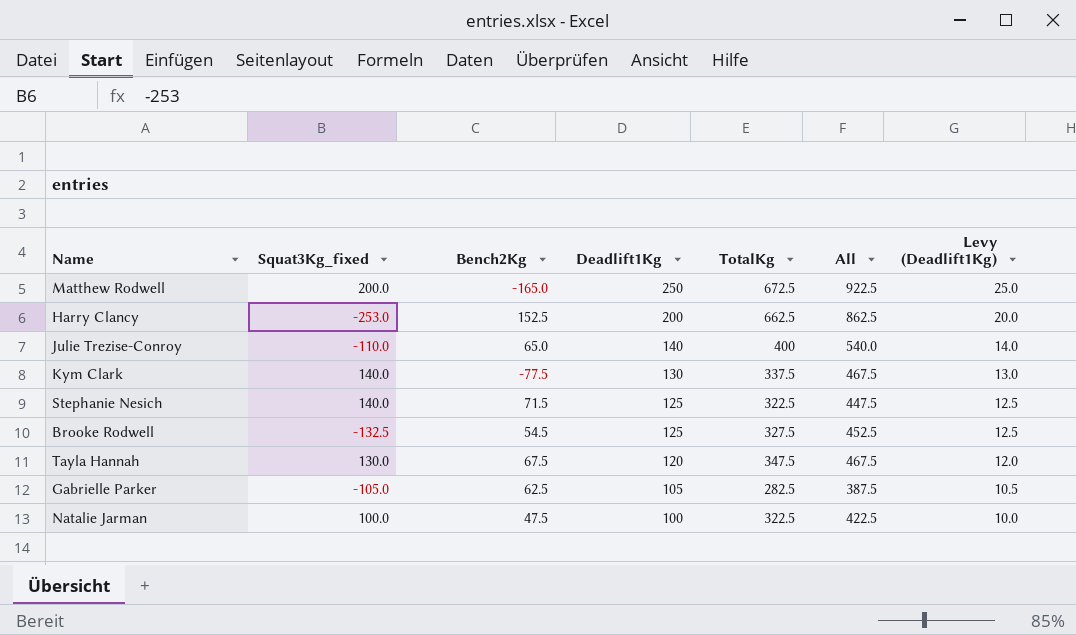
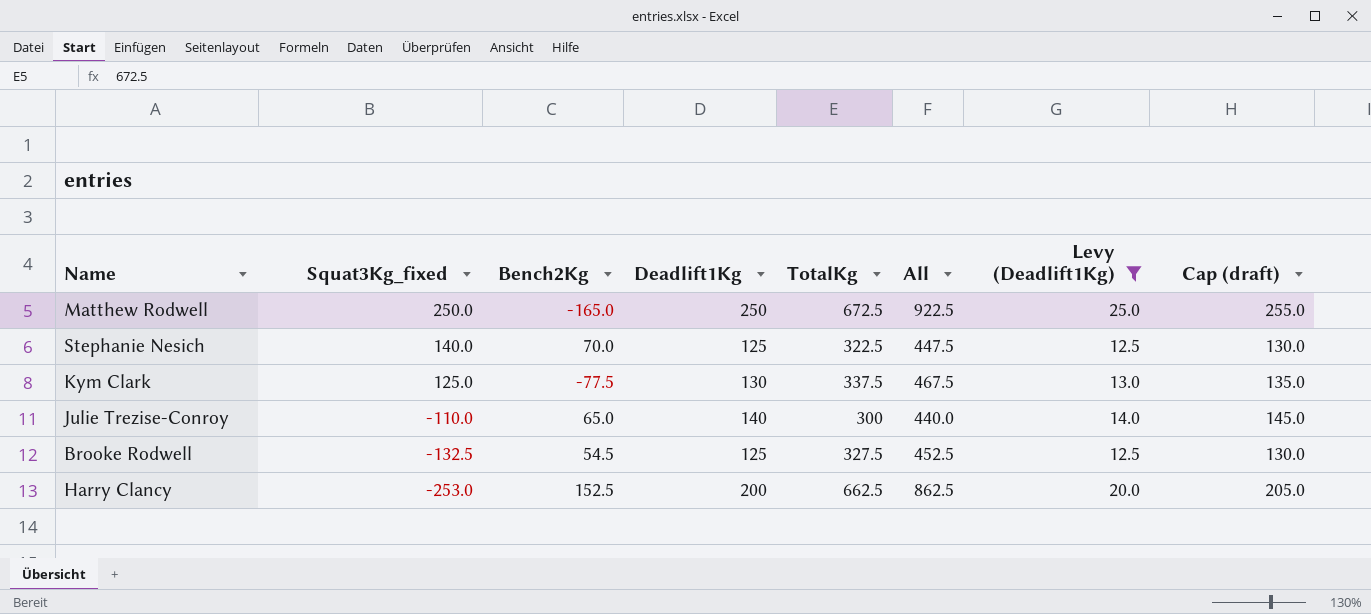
filter: none -> Levy (Deadlift1Kg) >= 12.5
row order: Deadlift1Kg descending -> Squat3Kg_fixed descending
column Cap (draft) | formula: none -> [Deadlift1Kg] + 5
Matthew Rodwell | Squat3Kg_fixed: 200.0 -> 250.0
Stephanie Nesich | Bench2Kg: 71.5 -> 70.0
Kym Clark | Squat3Kg_fixed: 140.0 -> 125.0
Julie Trezise-Conroy | TotalKg: 400 -> 300
Julie Trezise-Conroy | All: 540.0 -> 440.0

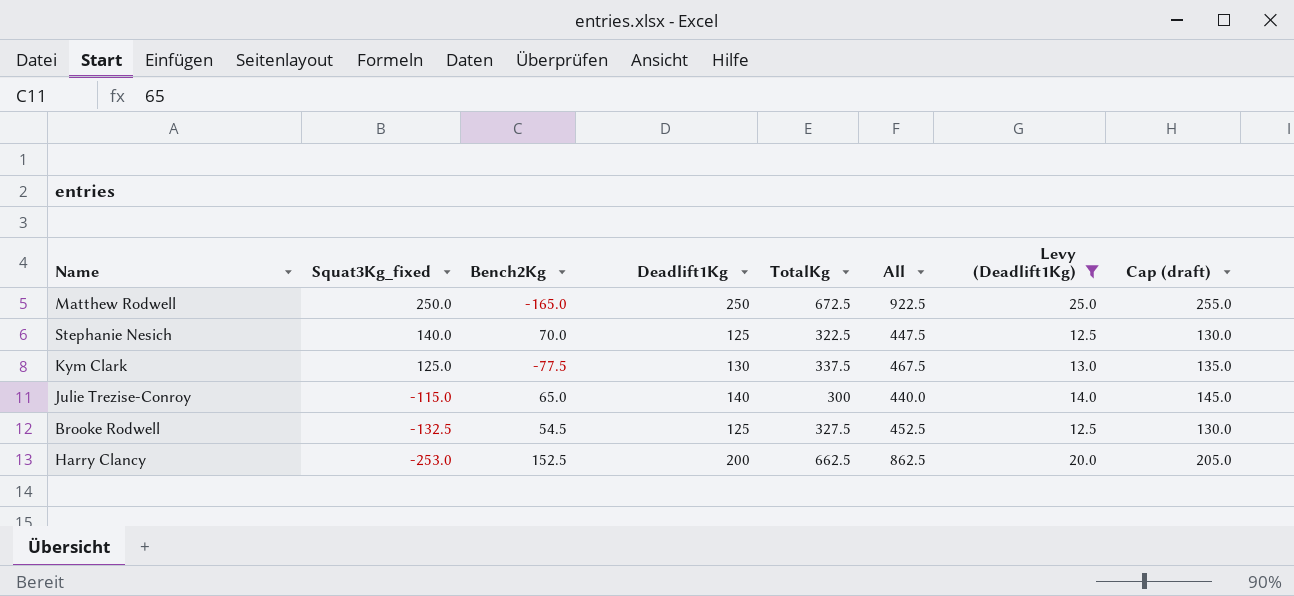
Julie Trezise-Conroy | Squat3Kg_fixed: -110.0 -> -115.0

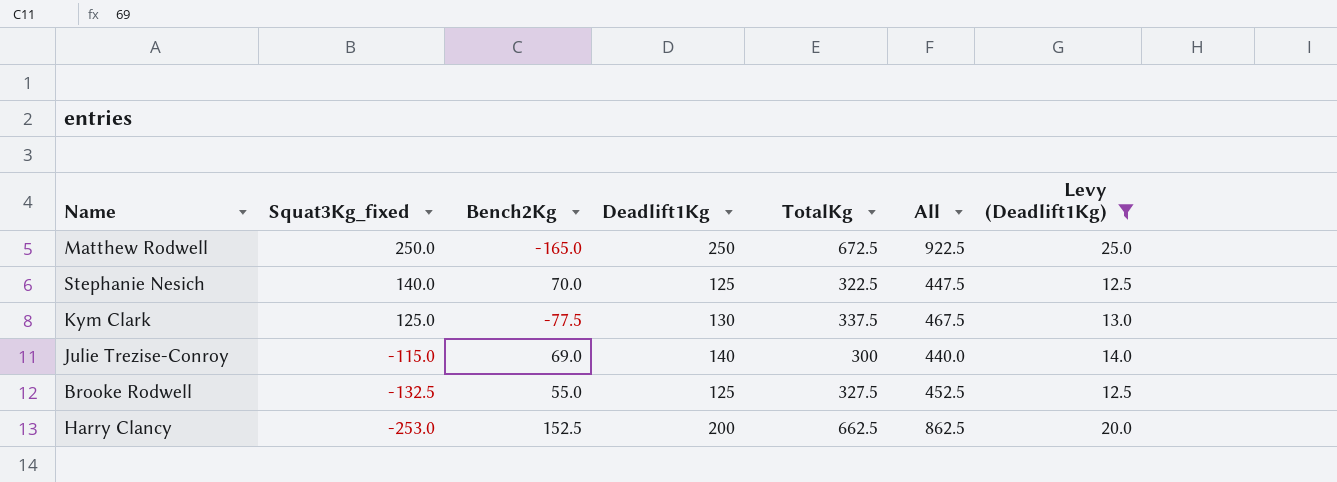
column Cap (draft) | formula: [Deadlift1Kg] + 5 -> none
Julie Trezise-Conroy | Bench2Kg: 65.0 -> 69.0
Brooke Rodwell | Bench2Kg: 54.5 -> 55.0

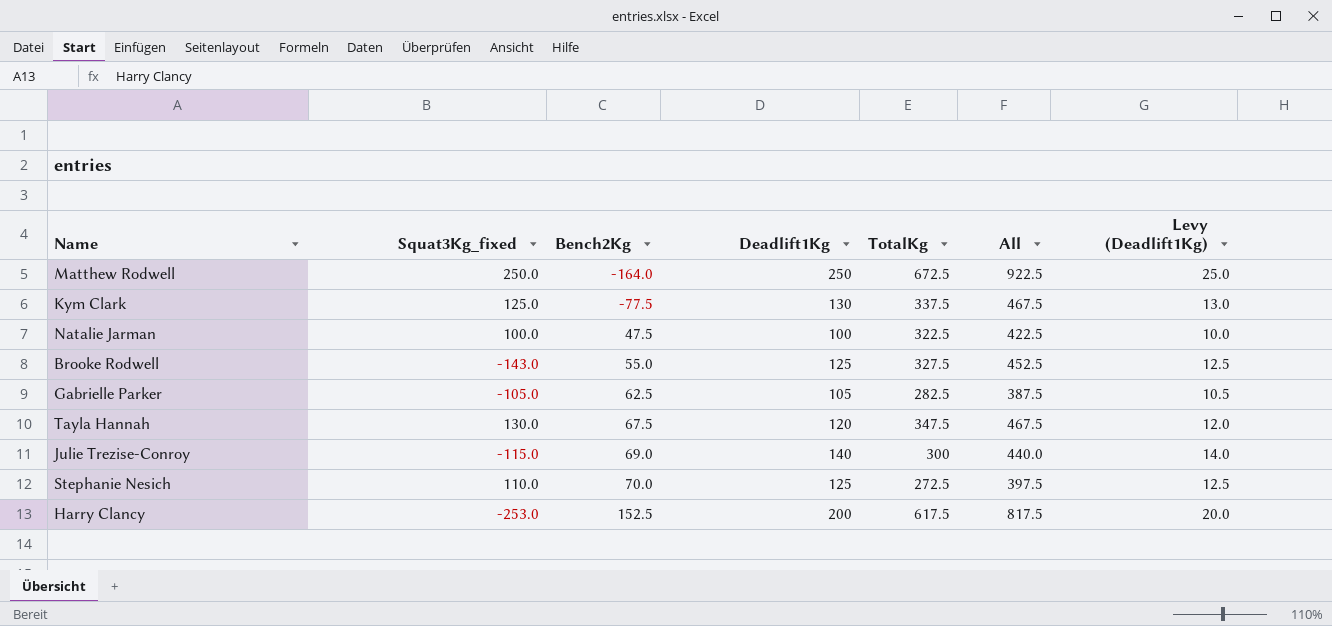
filter: Levy (Deadlift1Kg) >= 12.5 -> none
row order: Squat3Kg_fixed descending -> Bench2Kg ascending
Matthew Rodwell | Bench2Kg: -165.0 -> -164.0
Brooke Rodwell | Squat3Kg_fixed: -132.5 -> -143.0
Stephanie Nesich | Squat3Kg_fixed: 140.0 -> 110.0
Stephanie Nesich | TotalKg: 322.5 -> 272.5
Stephanie Nesich | All: 447.5 -> 397.5
Harry Clancy | TotalKg: 662.5 -> 617.5
Harry Clancy | All: 862.5 -> 817.5

